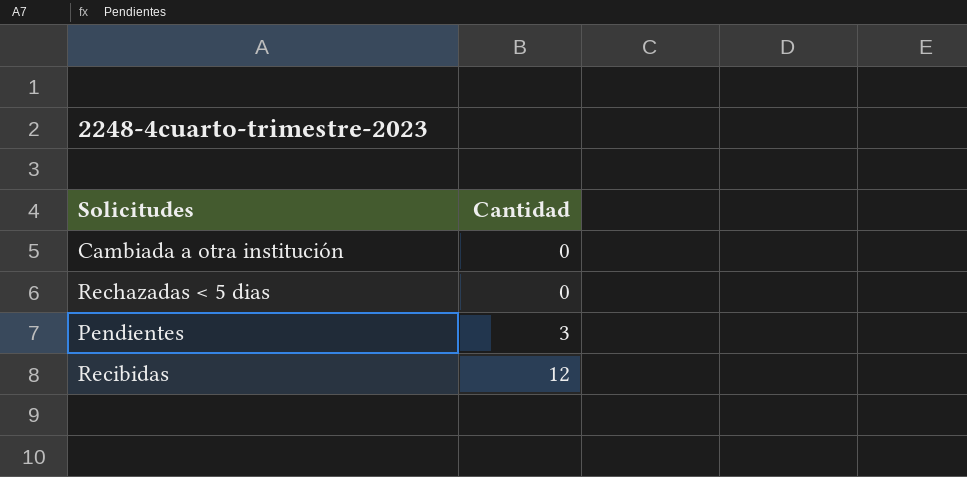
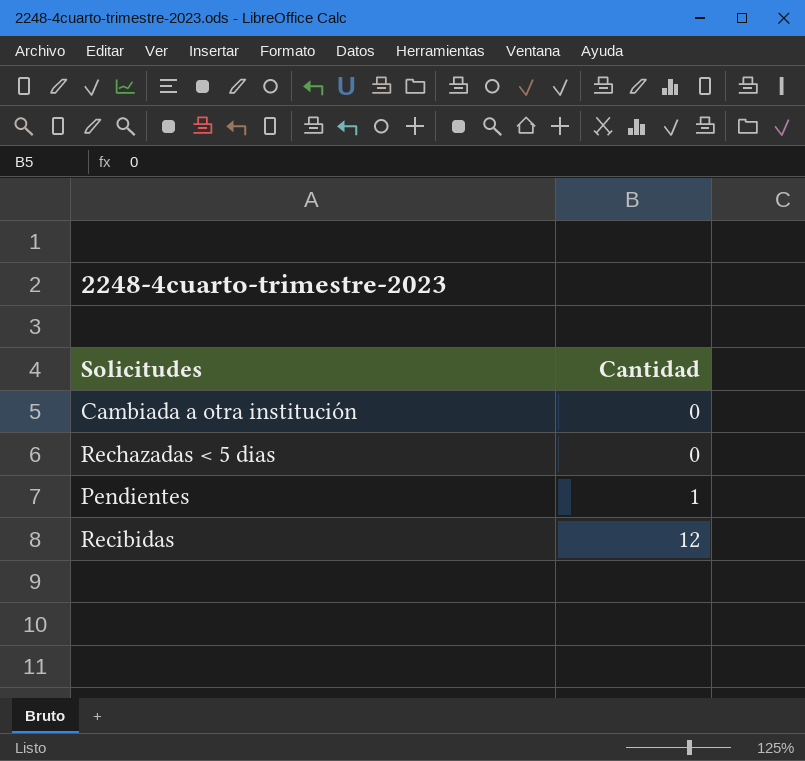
Pendientes | Cantidad: 3 -> 1

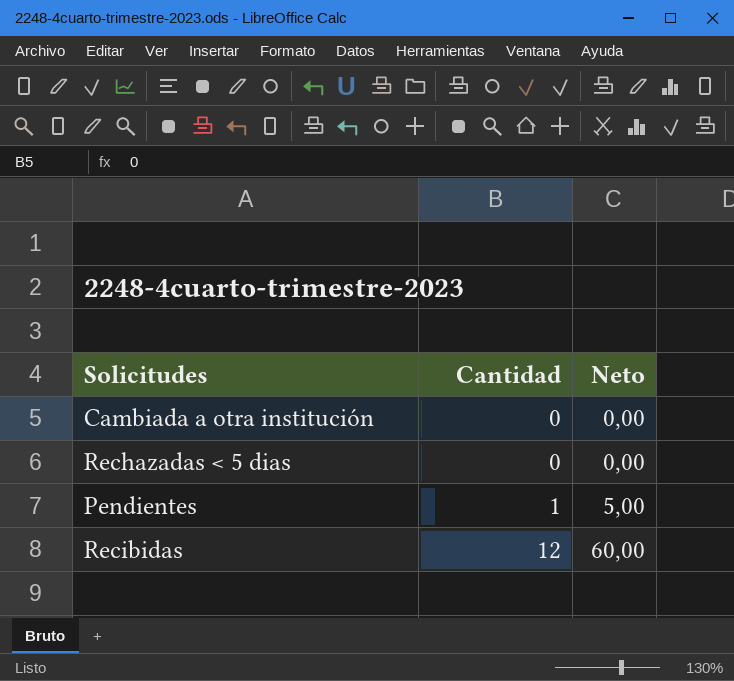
column Neto | formula: none -> [Cantidad] * 5

